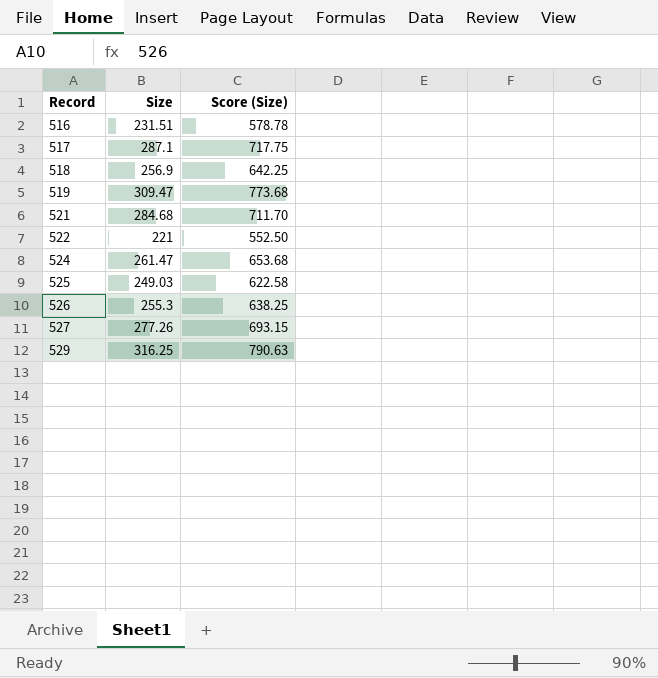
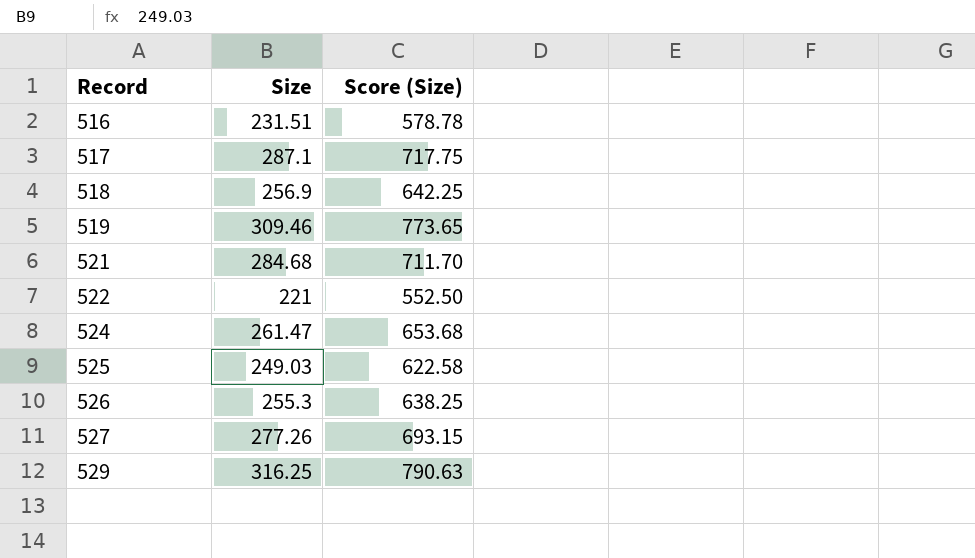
519 | Size: 309.47 -> 309.46
519 | Score (Size): 773.68 -> 773.65

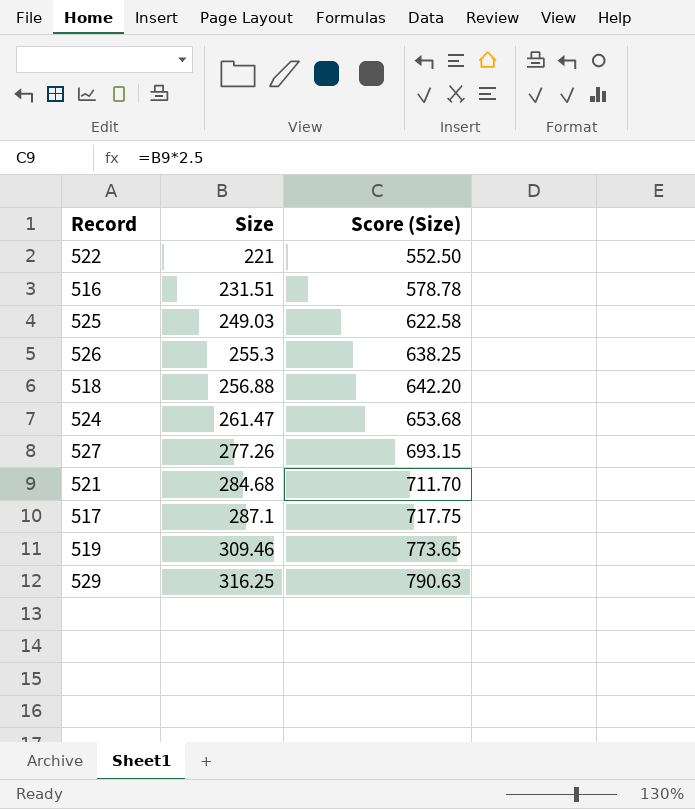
row order: Record ascending -> Size ascending
518 | Size: 256.9 -> 256.88
518 | Score (Size): 642.25 -> 642.20

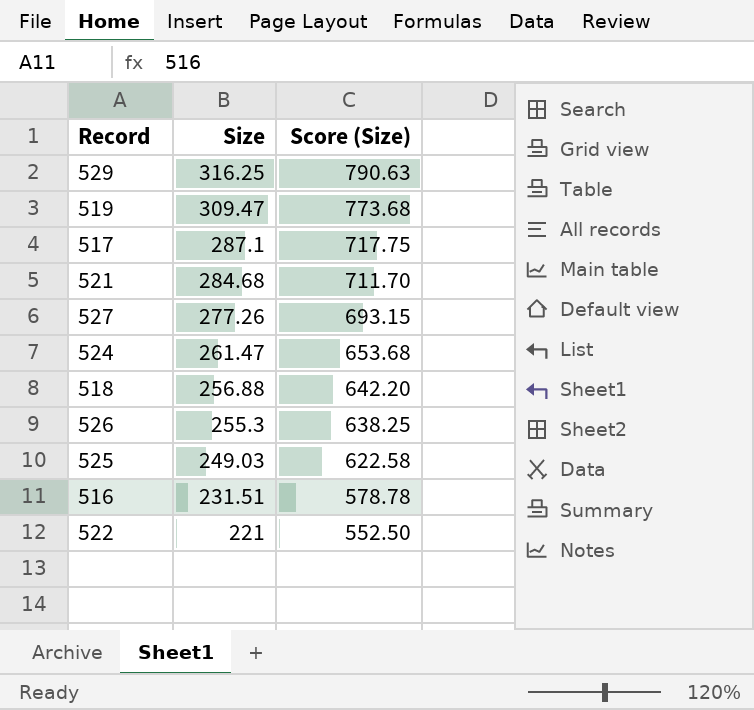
row order: Size ascending -> Size descending
519 | Size: 309.46 -> 309.47
519 | Score (Size): 773.65 -> 773.68

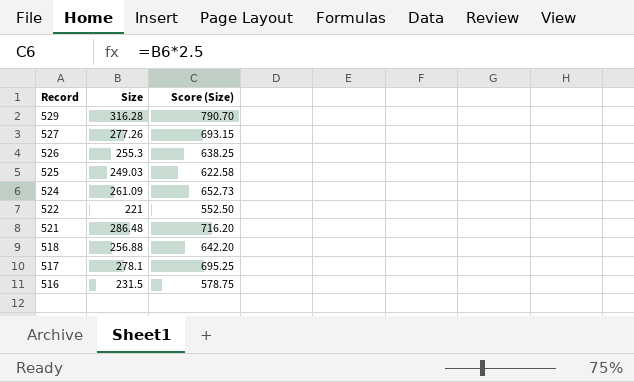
row order: Size descending -> Record descending
row 519: 309.47 | 773.68 -> none
529 | Size: 316.25 -> 316.28
529 | Score (Size): 790.63 -> 790.70
524 | Size: 261.47 -> 261.09
524 | Score (Size): 653.68 -> 652.73
521 | Size: 284.68 -> 286.48
521 | Score (Size): 711.70 -> 716.20
517 | Size: 287.1 -> 278.1
517 | Score (Size): 717.75 -> 695.25
516 | Size: 231.51 -> 231.5
516 | Score (Size): 578.78 -> 578.75

